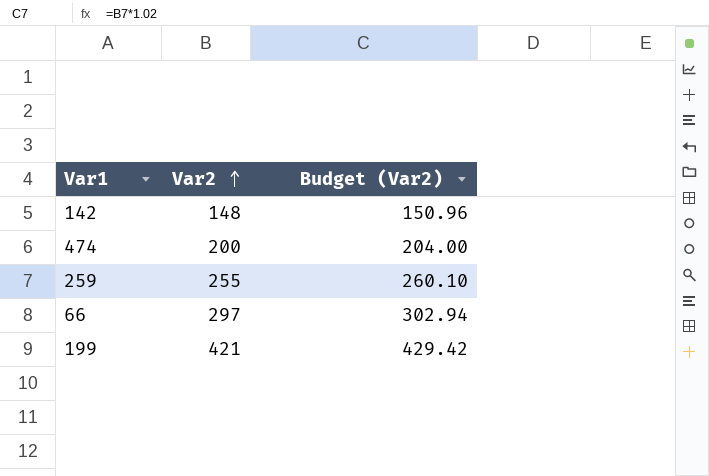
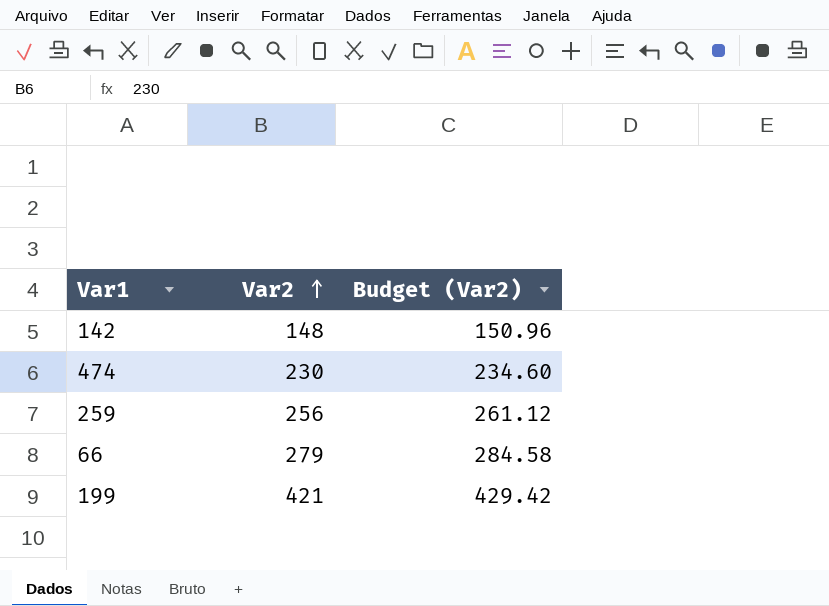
474 | Var2: 200 -> 230
474 | Budget (Var2): 204.00 -> 234.60
259 | Var2: 255 -> 256
259 | Budget (Var2): 260.10 -> 261.12
66 | Var2: 297 -> 279
66 | Budget (Var2): 302.94 -> 284.58

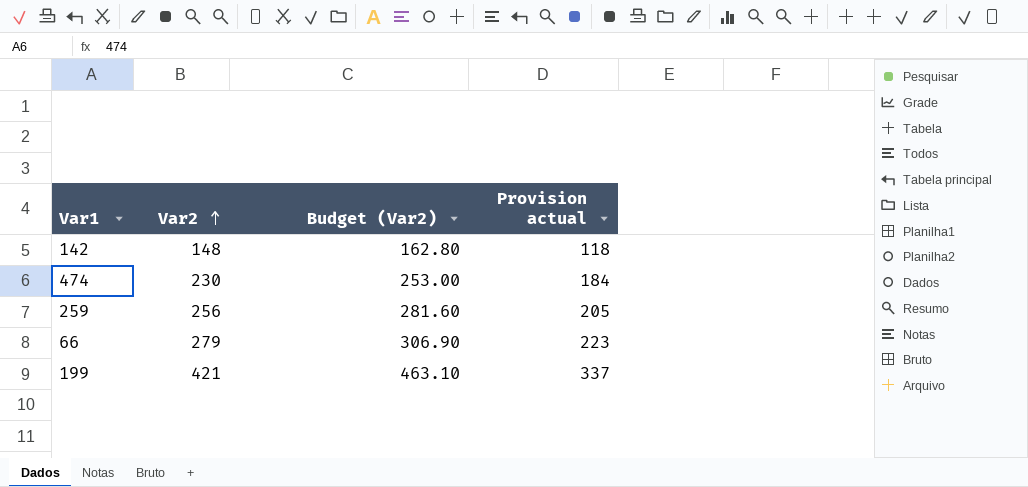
column Budget (Var2) | formula: [Var2] * 1.02 -> [Var2] * 1.1
column Provision actual | formula: none -> [Var2] * 0.8

